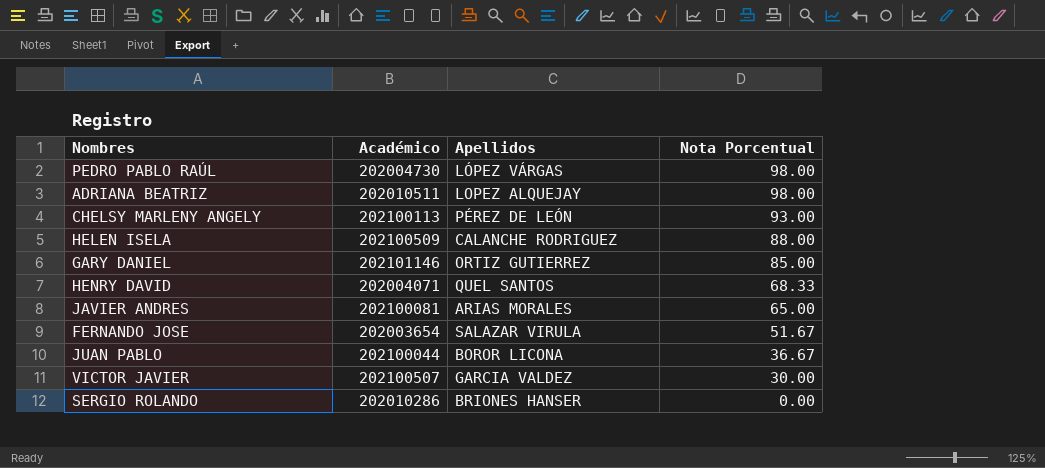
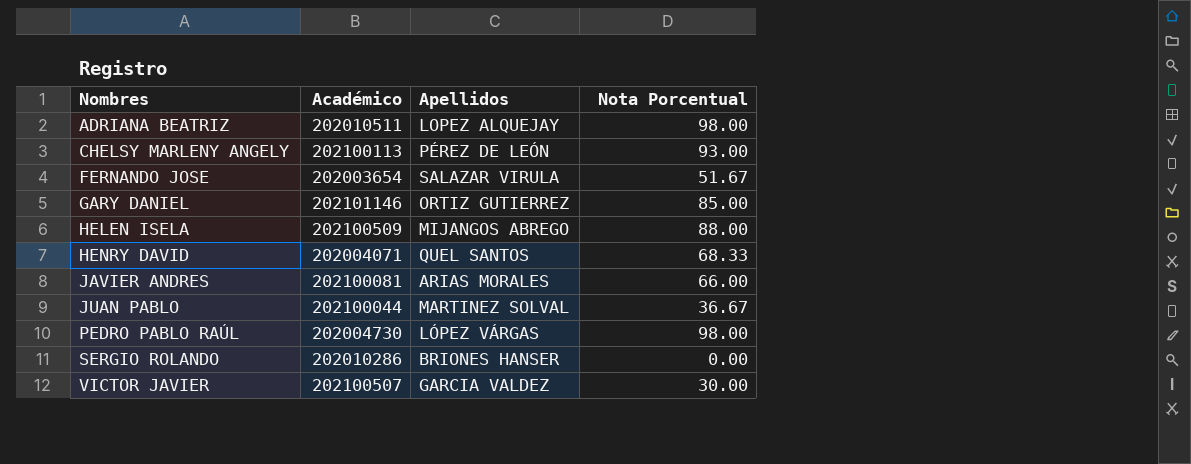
row order: Nota Porcentual descending -> Nombres ascending
HELEN ISELA | Apellidos: CALANCHE RODRIGUEZ -> MIJANGOS ABREGO
JAVIER ANDRES | Nota Porcentual: 65.00 -> 66.00
JUAN PABLO | Apellidos: BOROR LICONA -> MARTINEZ SOLVAL

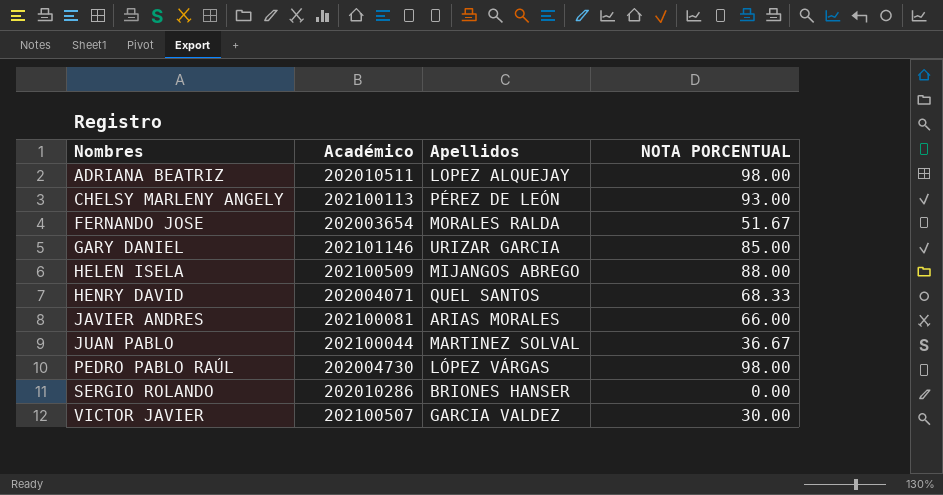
column name: Nota Porcentual -> NOTA PORCENTUAL
FERNANDO JOSE | Apellidos: SALAZAR VIRULA -> MORALES RALDA
GARY DANIEL | Apellidos: ORTIZ GUTIERREZ -> URIZAR GARCIA

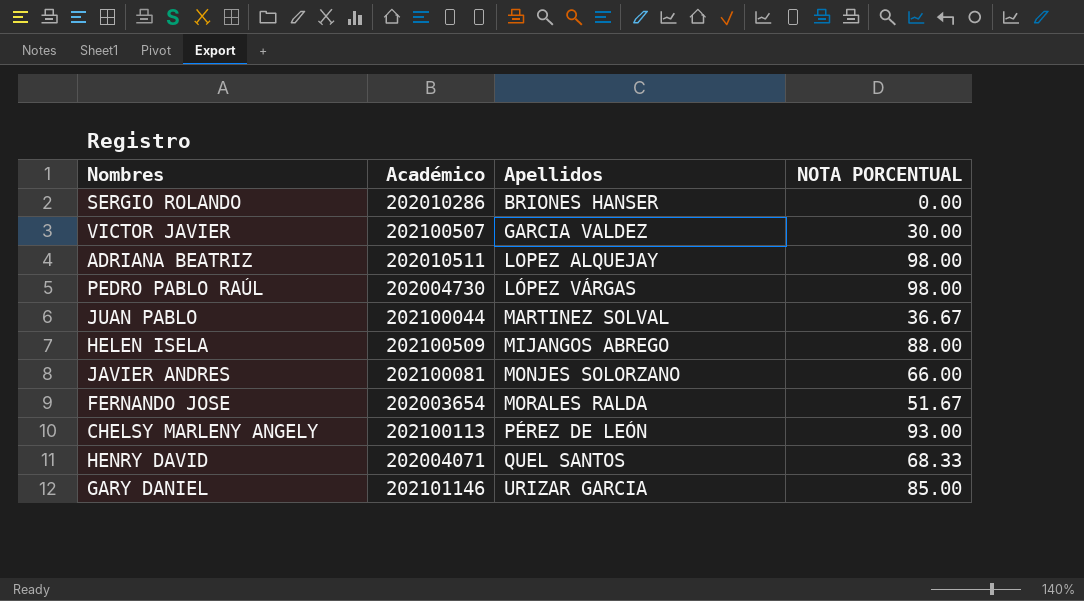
row order: Nombres ascending -> Apellidos ascending
JAVIER ANDRES | Apellidos: ARIAS MORALES -> MONJES SOLORZANO

